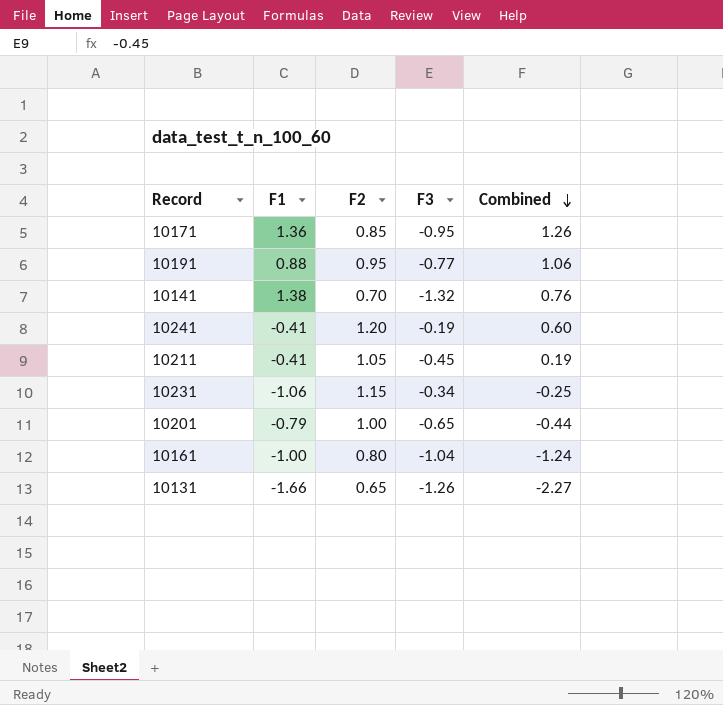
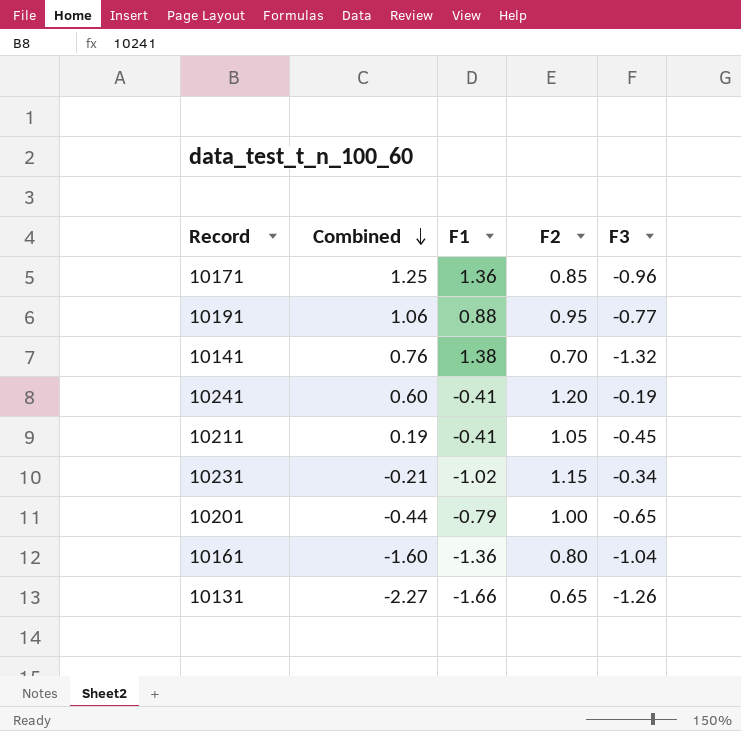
column Combined | position: 5 -> 2
10171 | Combined: 1.26 -> 1.25
10171 | F3: -0.95 -> -0.96
10231 | Combined: -0.25 -> -0.21
10231 | F1: -1.06 -> -1.02
10161 | Combined: -1.24 -> -1.60
10161 | F1: -1.00 -> -1.36

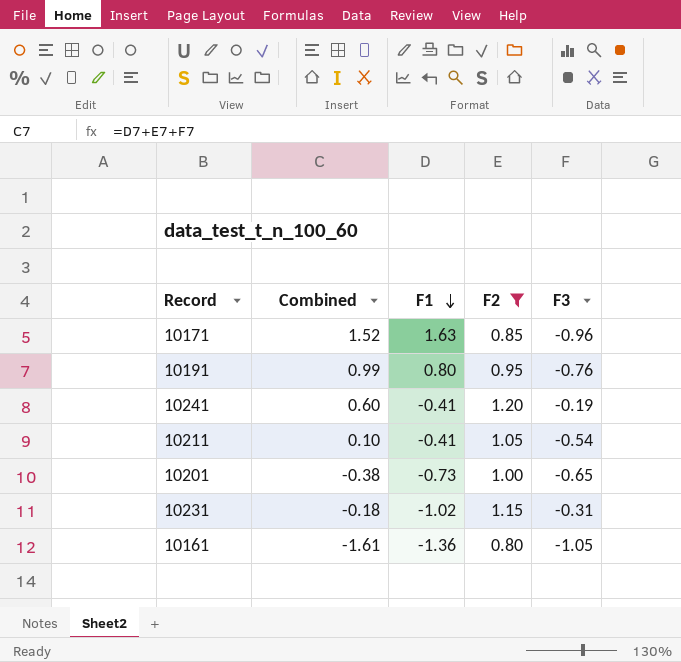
filter: none -> F2 >= 0.80
row order: Combined descending -> F1 descending
10171 | Combined: 1.25 -> 1.52
10171 | F1: 1.36 -> 1.63
10191 | Combined: 1.06 -> 0.99
10191 | F1: 0.88 -> 0.80
10191 | F3: -0.77 -> -0.76
10211 | Combined: 0.19 -> 0.10
10211 | F3: -0.45 -> -0.54
10201 | Combined: -0.44 -> -0.38
10201 | F1: -0.79 -> -0.73
10231 | Combined: -0.21 -> -0.18
10231 | F3: -0.34 -> -0.31
10161 | Combined: -1.60 -> -1.61
10161 | F3: -1.04 -> -1.05

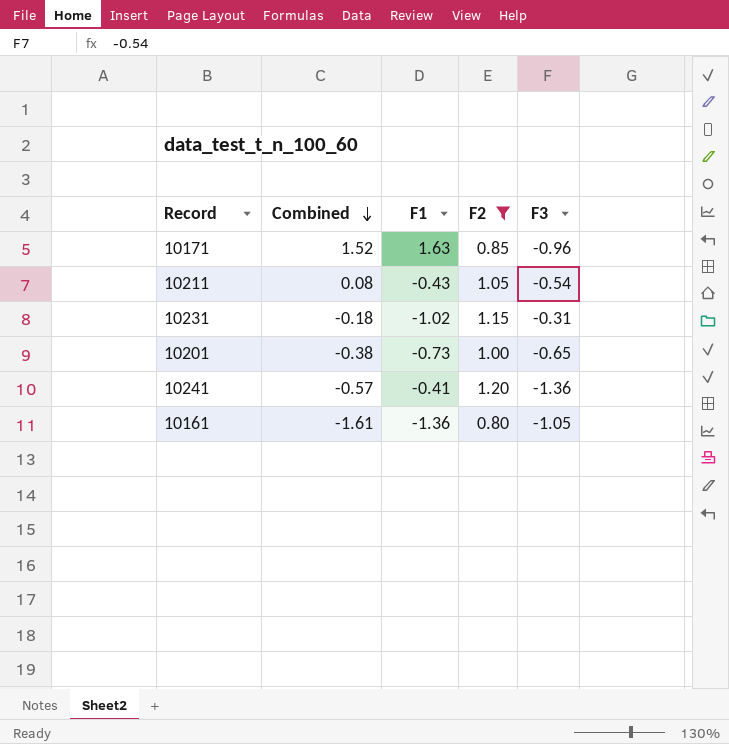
row order: F1 descending -> Combined descending
row 10191: 0.99 | 0.80 | 0.95 | -0.76 -> none
10211 | Combined: 0.10 -> 0.08
10211 | F1: -0.41 -> -0.43
10241 | Combined: 0.60 -> -0.57
10241 | F3: -0.19 -> -1.36

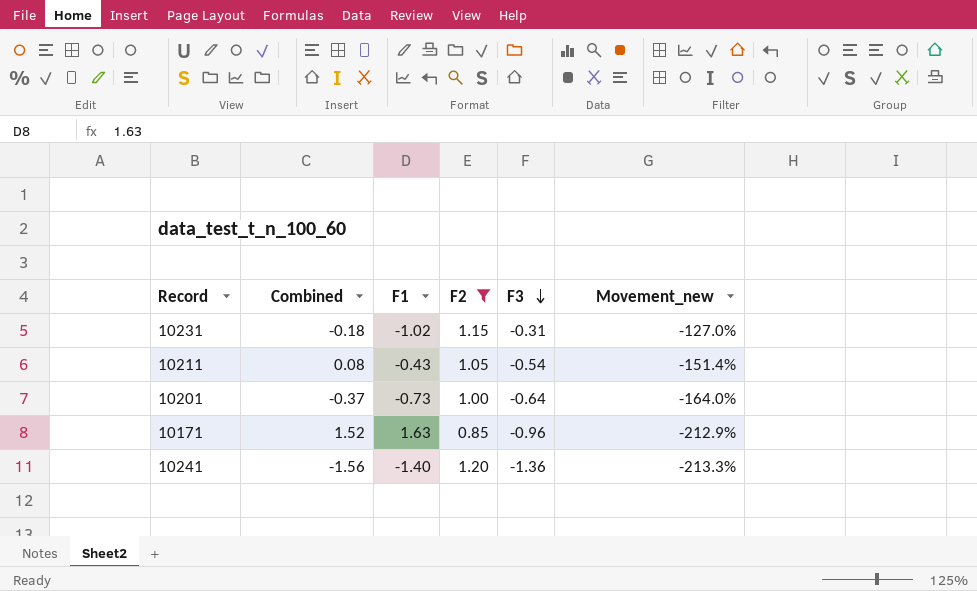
row order: Combined descending -> F3 descending
column Movement_new | formula: none -> ([F3] - [F2]) / [F2]
row 10161: -1.61 | -1.36 | 0.80 | -1.05 -> none
10201 | Combined: -0.38 -> -0.37
10201 | F3: -0.65 -> -0.64
10241 | Combined: -0.57 -> -1.56
10241 | F1: -0.41 -> -1.40

